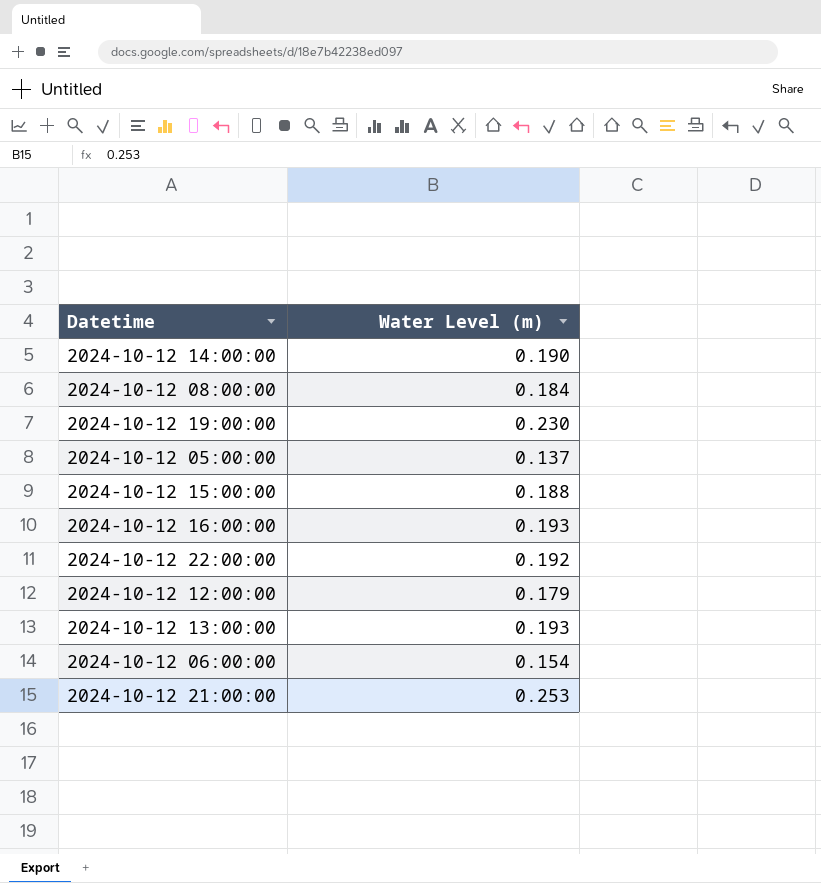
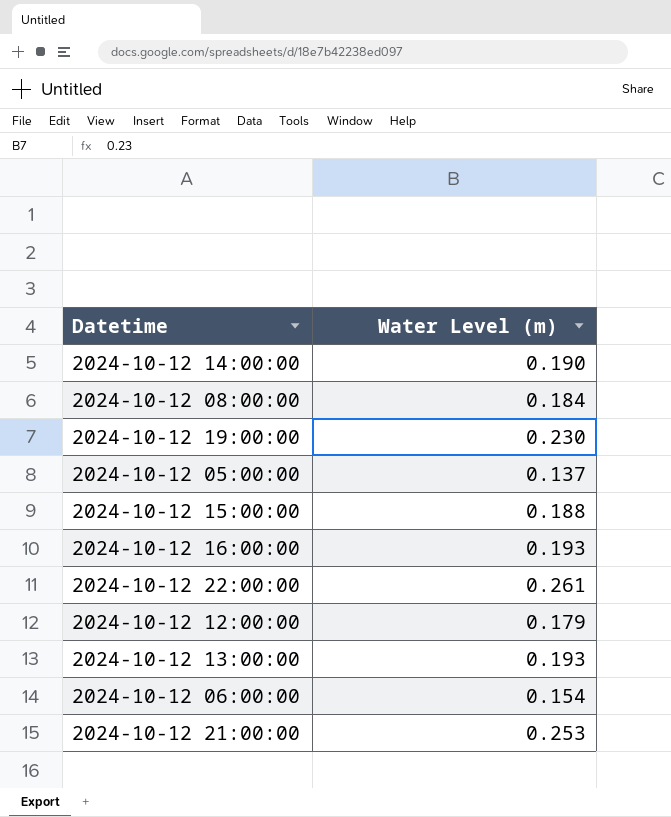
2024-10-12 22:00:00 | Water Level (m): 0.192 -> 0.261

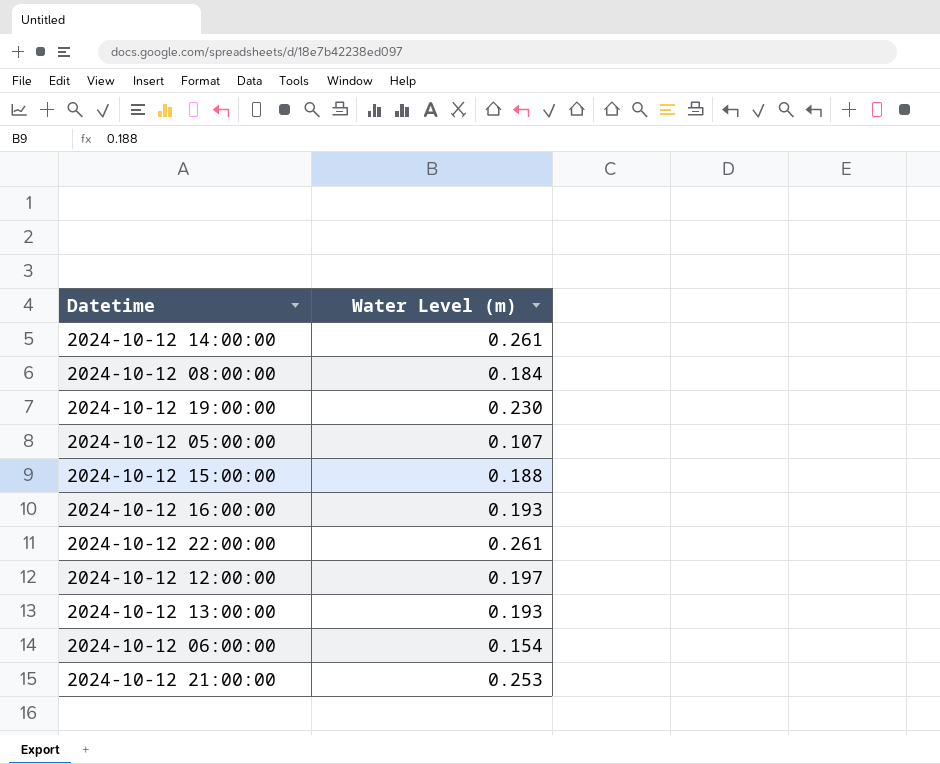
2024-10-12 14:00:00 | Water Level (m): 0.190 -> 0.261
2024-10-12 05:00:00 | Water Level (m): 0.137 -> 0.107
2024-10-12 12:00:00 | Water Level (m): 0.179 -> 0.197

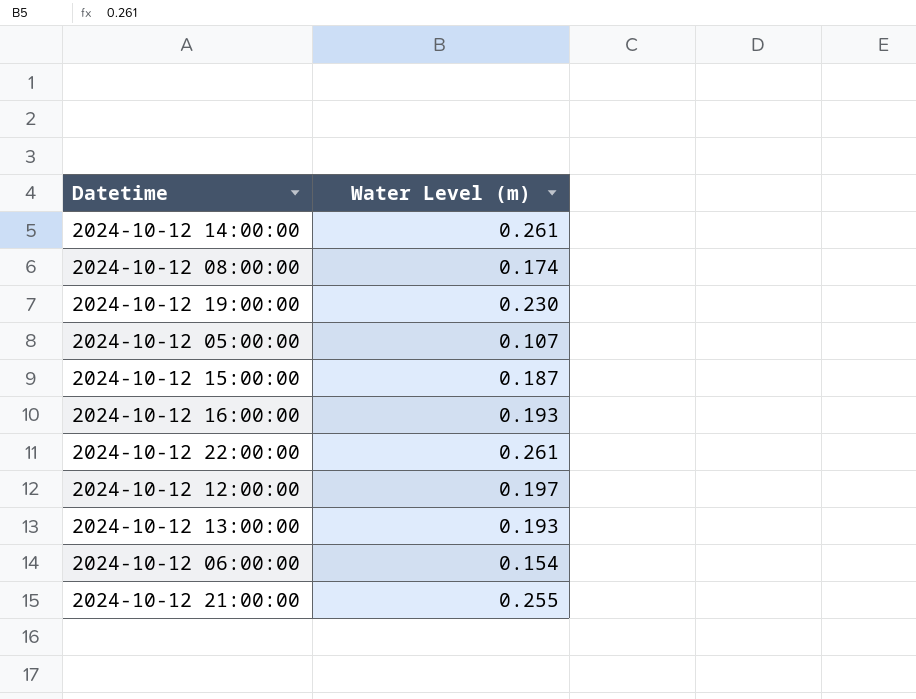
2024-10-12 08:00:00 | Water Level (m): 0.184 -> 0.174
2024-10-12 15:00:00 | Water Level (m): 0.188 -> 0.187
2024-10-12 21:00:00 | Water Level (m): 0.253 -> 0.255

